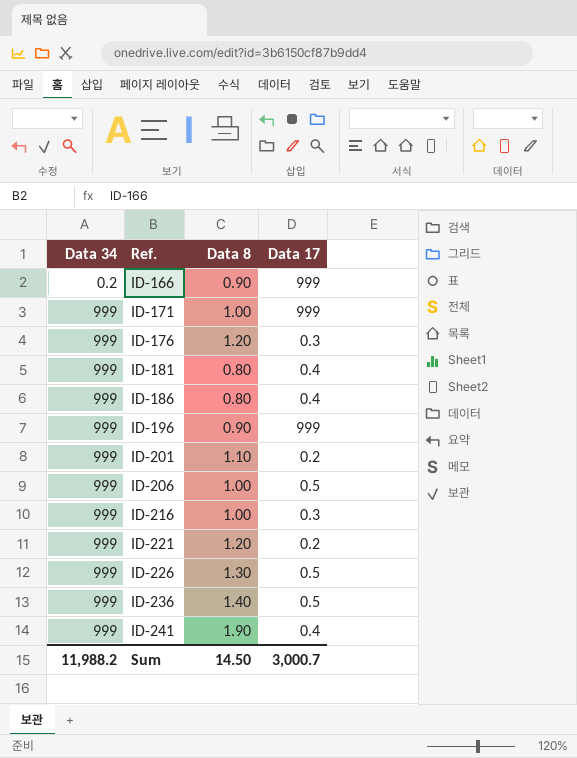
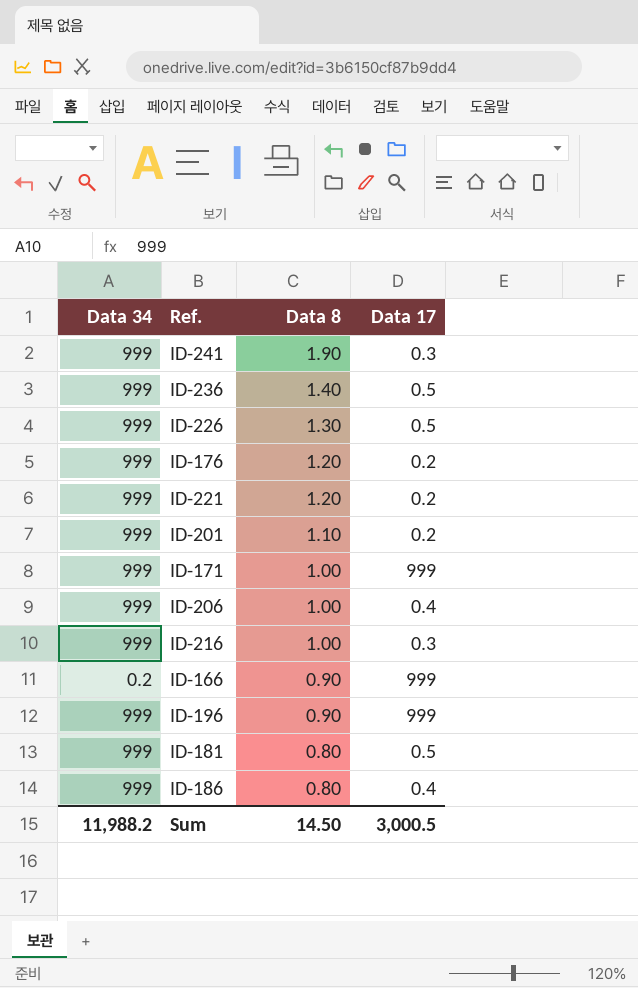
row order: Data 34 ascending -> Data 8 descending
ID-241 | Data 17: 0.4 -> 0.3
ID-176 | Data 17: 0.3 -> 0.2
ID-206 | Data 17: 0.5 -> 0.4
ID-181 | Data 17: 0.4 -> 0.5
Sum | Data 17: 3,000.7 -> 3,000.5

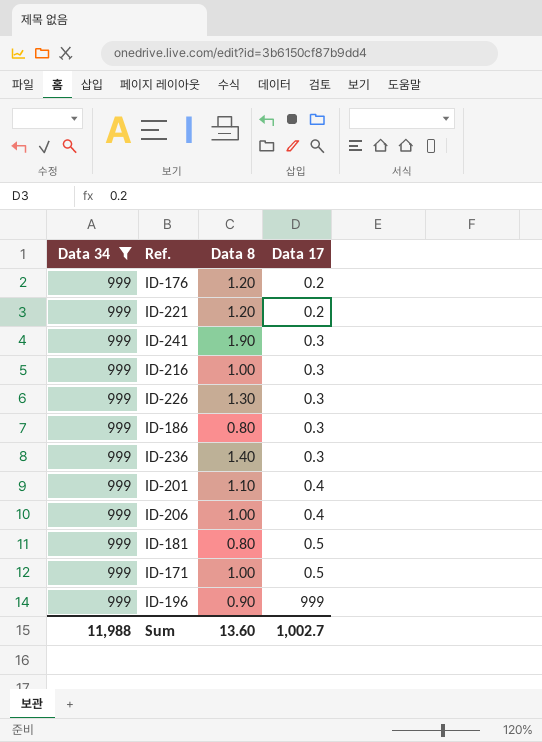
filter: none -> Data 34 = 999
row order: Data 8 descending -> Data 17 ascending
ID-226 | Data 17: 0.5 -> 0.3
ID-186 | Data 17: 0.4 -> 0.3
ID-236 | Data 17: 0.5 -> 0.3
ID-201 | Data 17: 0.2 -> 0.4
ID-171 | Data 17: 999 -> 0.5
Sum | Data 34: 11,988.2 -> 11,988
Sum | Data 8: 14.50 -> 13.60
Sum | Data 17: 3,000.5 -> 1,002.7

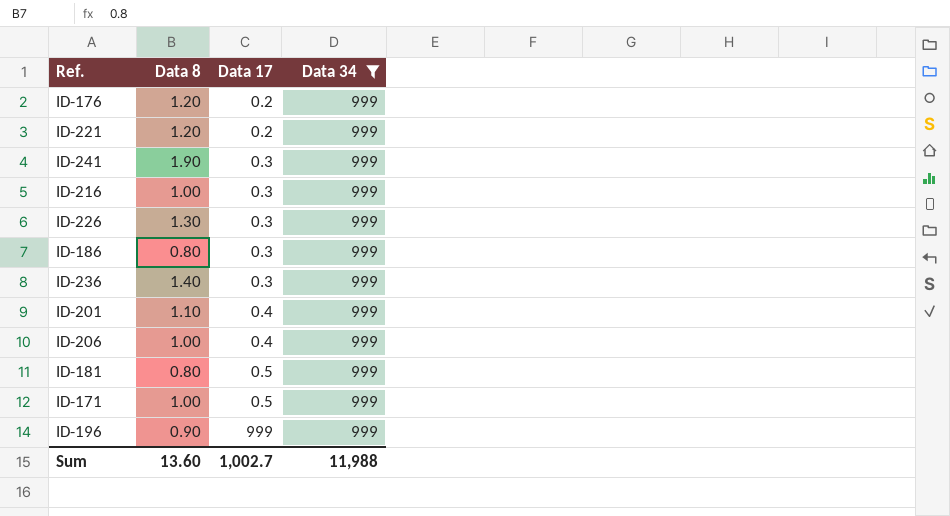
column Data 34 | position: 1 -> 4

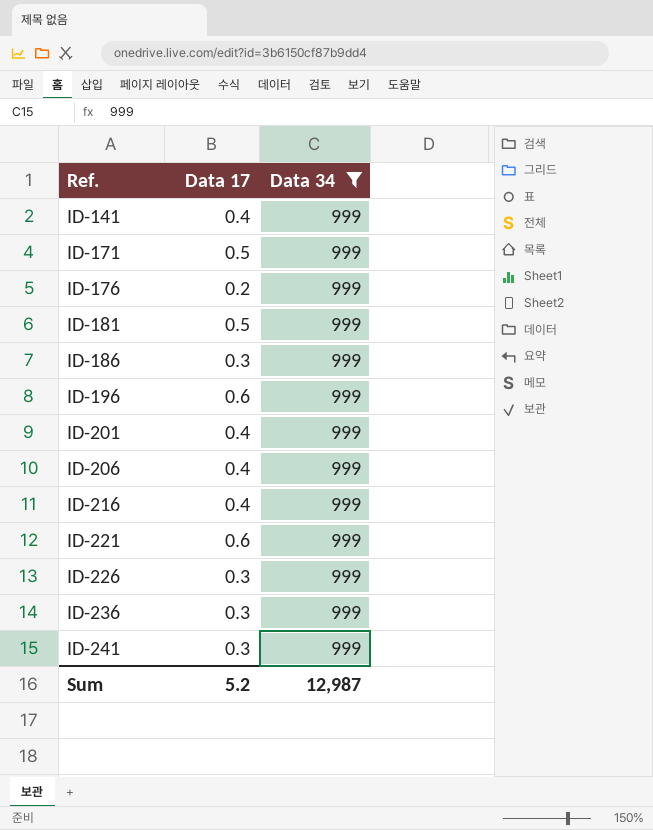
row order: Data 17 ascending -> Ref. ascending
column Data 8 | position: 2 -> none
row ID-141: none -> 0.4 | 999
ID-196 | Data 17: 999 -> 0.6
ID-216 | Data 17: 0.3 -> 0.4
ID-221 | Data 17: 0.2 -> 0.6
Sum | Data 17: 1,002.7 -> 5.2
Sum | Data 34: 11,988 -> 12,987

